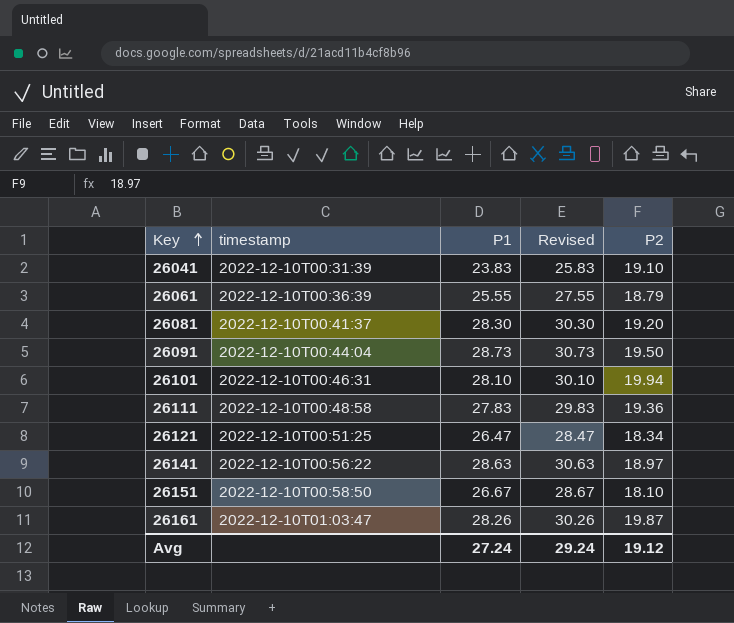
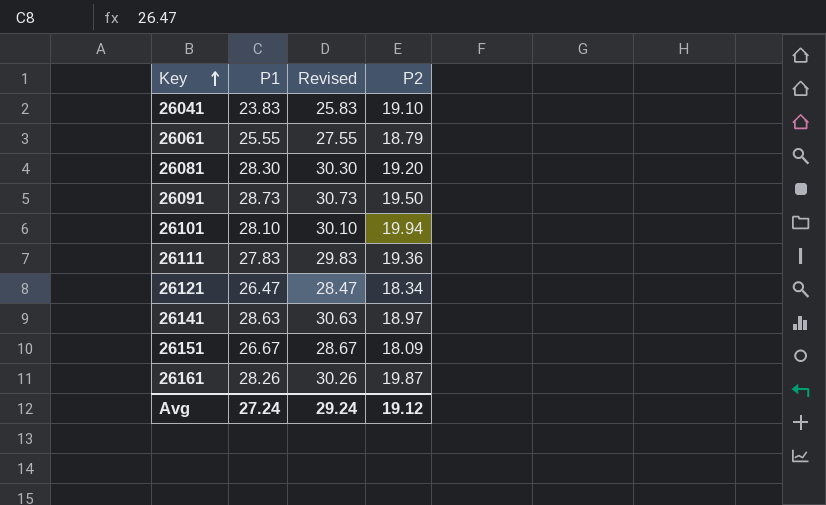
column timestamp | position: 2 -> none
26151 | P2: 18.10 -> 18.09

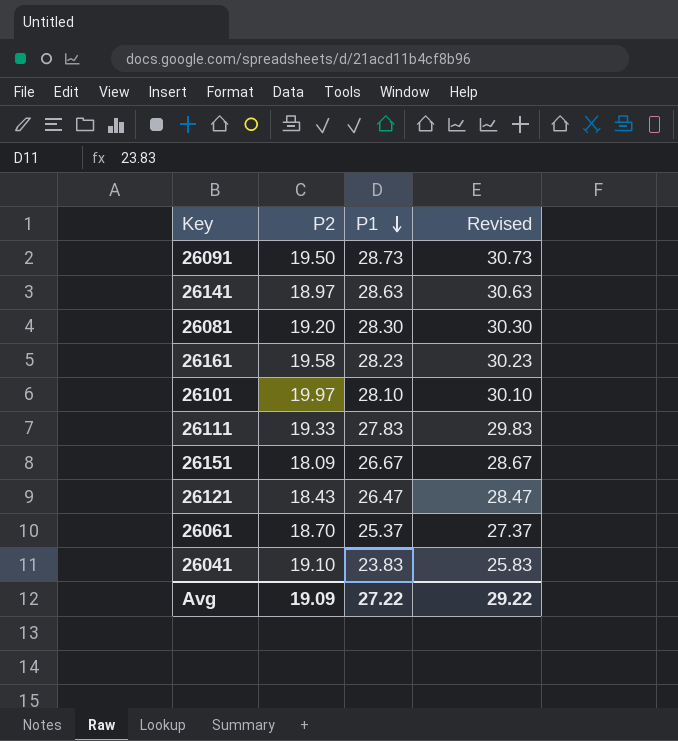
row order: Key ascending -> P1 descending
column P2 | position: 4 -> 2
26161 | P2: 19.87 -> 19.58
26161 | P1: 28.26 -> 28.23
26161 | Revised: 30.26 -> 30.23
26101 | P2: 19.94 -> 19.97
26111 | P2: 19.36 -> 19.33
26121 | P2: 18.34 -> 18.43
26061 | P2: 18.79 -> 18.70
26061 | P1: 25.55 -> 25.37
26061 | Revised: 27.55 -> 27.37
Avg | P2: 19.12 -> 19.09
Avg | P1: 27.24 -> 27.22
Avg | Revised: 29.24 -> 29.22

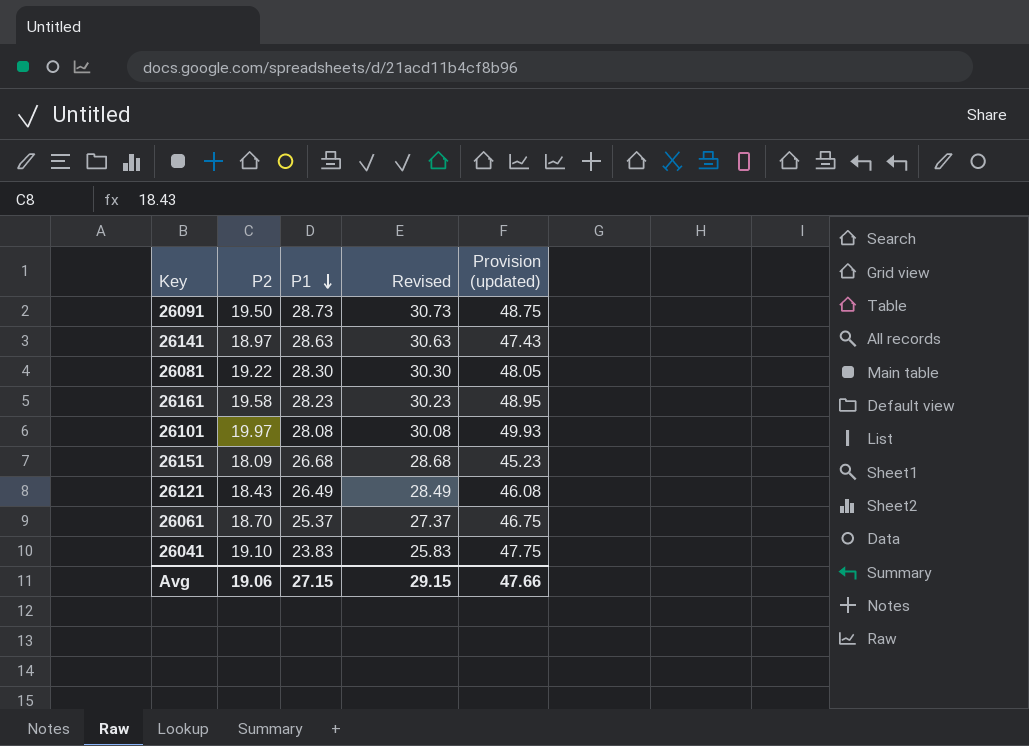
column Provision (updated) | formula: none -> [P2] * 2.5
row 26111: 19.33 | 27.83 | 29.83 -> none
26081 | P2: 19.20 -> 19.22
26101 | P1: 28.10 -> 28.08
26101 | Revised: 30.10 -> 30.08
26151 | P1: 26.67 -> 26.68
26151 | Revised: 28.67 -> 28.68
26121 | P1: 26.47 -> 26.49
26121 | Revised: 28.47 -> 28.49
Avg | P2: 19.09 -> 19.06
Avg | P1: 27.22 -> 27.15
Avg | Revised: 29.22 -> 29.15

